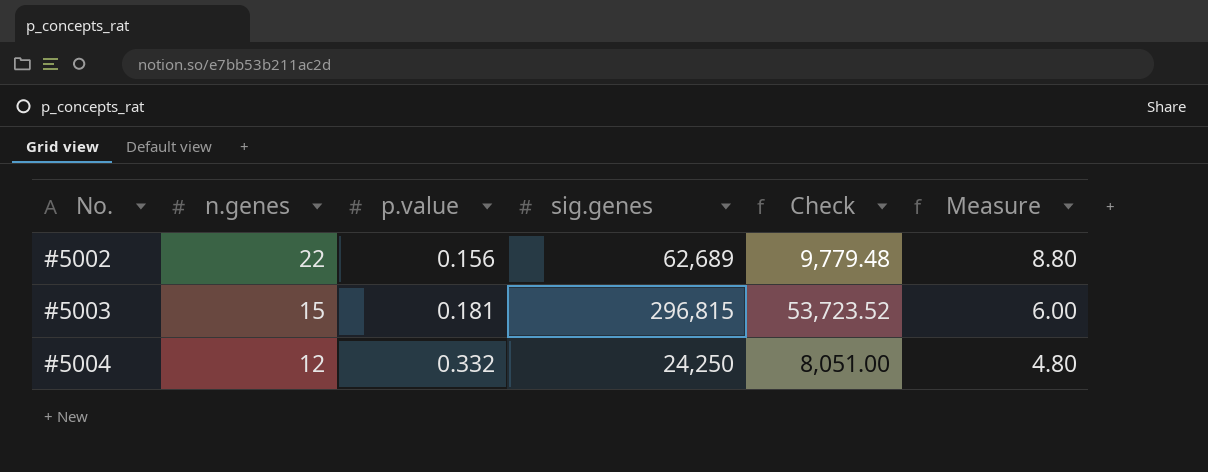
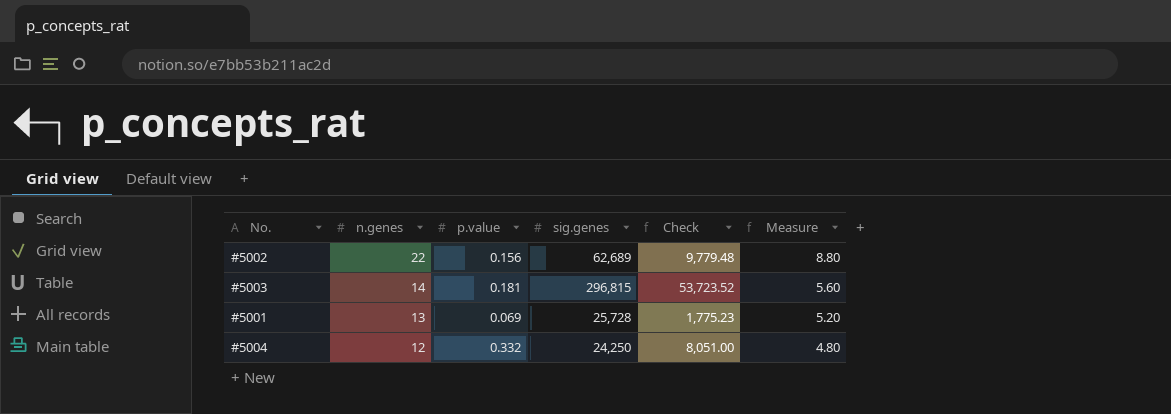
#5003 | n.genes: 15 -> 14
#5003 | Measure: 6.00 -> 5.60
row #5001: none -> 13 | 0.069 | 25,728 | 1,775.23 | 5.20

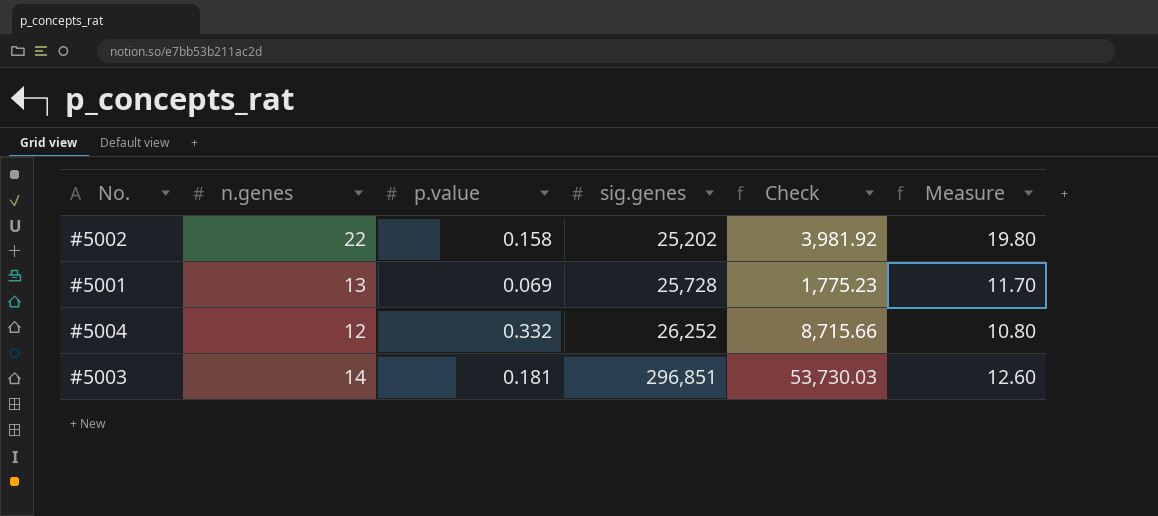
row order: n.genes descending -> sig.genes ascending
column Measure | formula: [n.genes] * 0.4 -> [n.genes] * 0.9
#5002 | p.value: 0.156 -> 0.158
#5002 | sig.genes: 62,689 -> 25,202
#5002 | Check: 9,779.48 -> 3,981.92
#5004 | sig.genes: 24,250 -> 26,252
#5004 | Check: 8,051.00 -> 8,715.66
#5003 | sig.genes: 296,815 -> 296,851
#5003 | Check: 53,723.52 -> 53,730.03

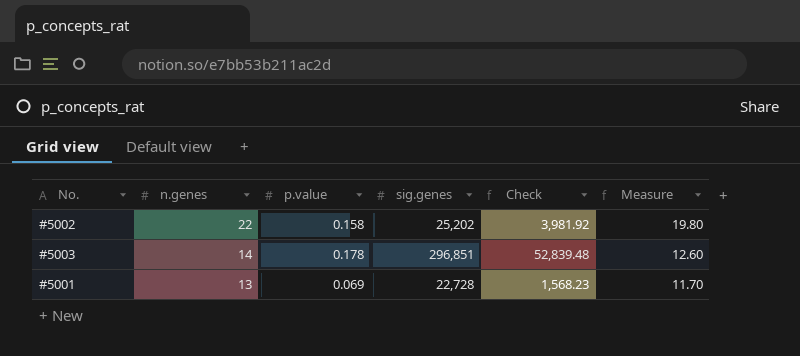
row order: sig.genes ascending -> n.genes descending
row #5004: 12 | 0.332 | 26,252 | 8,715.66 | 10.80 -> none
#5003 | p.value: 0.181 -> 0.178
#5003 | Check: 53,730.03 -> 52,839.48
#5001 | sig.genes: 25,728 -> 22,728
#5001 | Check: 1,775.23 -> 1,568.23

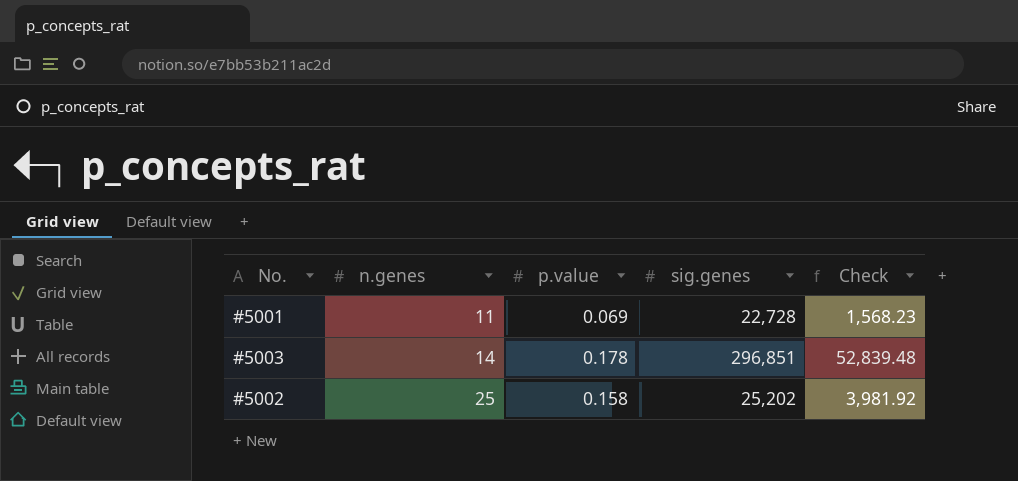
row order: n.genes descending -> n.genes ascending
column Measure | formula: [n.genes] * 0.9 -> none
#5001 | n.genes: 13 -> 11
#5002 | n.genes: 22 -> 25

